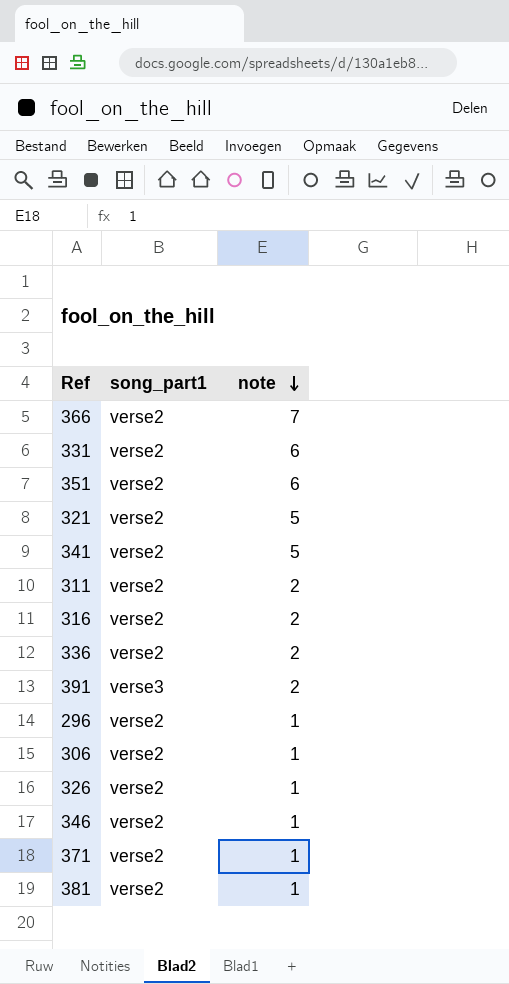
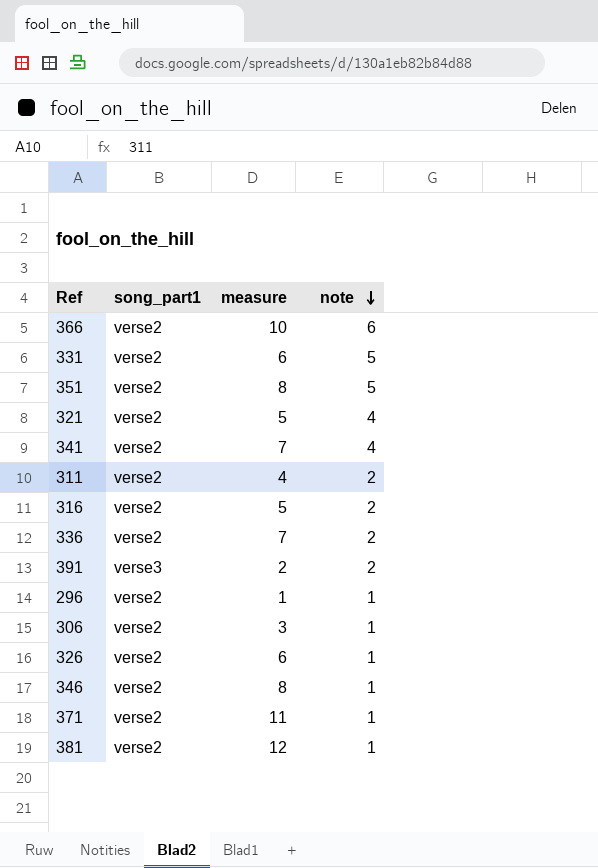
column measure | position: none -> 3
366 | note: 7 -> 6
331 | note: 6 -> 5
351 | note: 6 -> 5
321 | note: 5 -> 4
341 | note: 5 -> 4

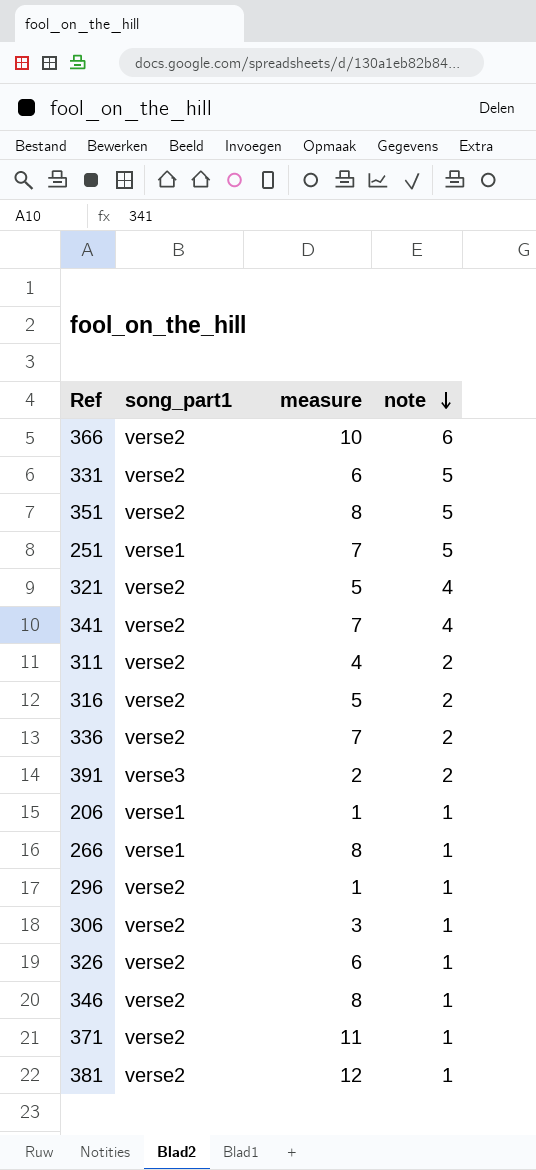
row 251: none -> verse1 | 7 | 5
row 206: none -> verse1 | 1 | 1
row 266: none -> verse1 | 8 | 1

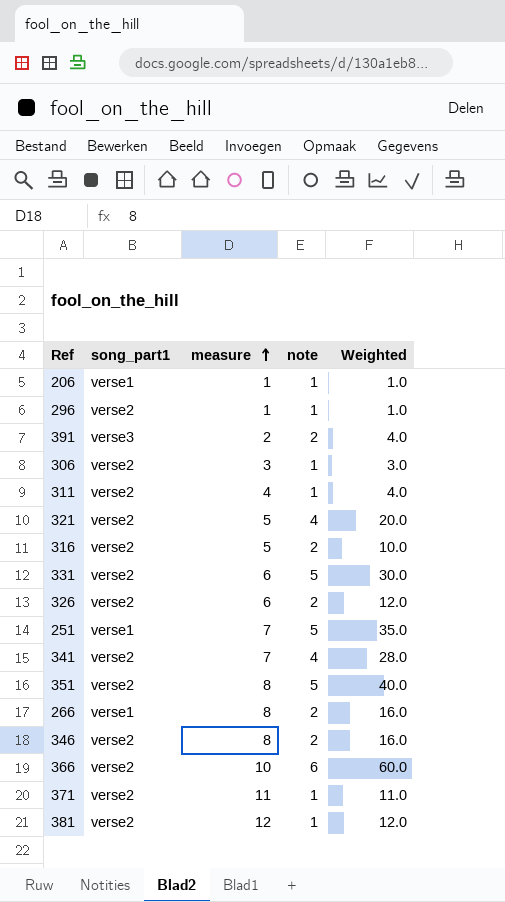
row order: note descending -> measure ascending
column Weighted | formula: none -> [measure] * [note]
row 336: verse2 | 7 | 2 -> none
311 | note: 2 -> 1
326 | note: 1 -> 2
266 | note: 1 -> 2
346 | note: 1 -> 2

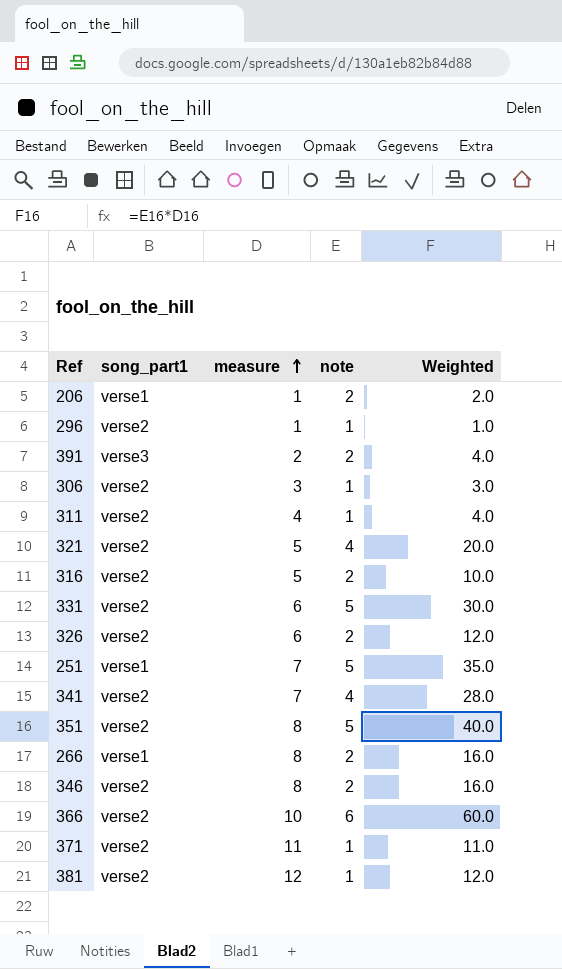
206 | note: 1 -> 2
206 | Weighted: 1.0 -> 2.0

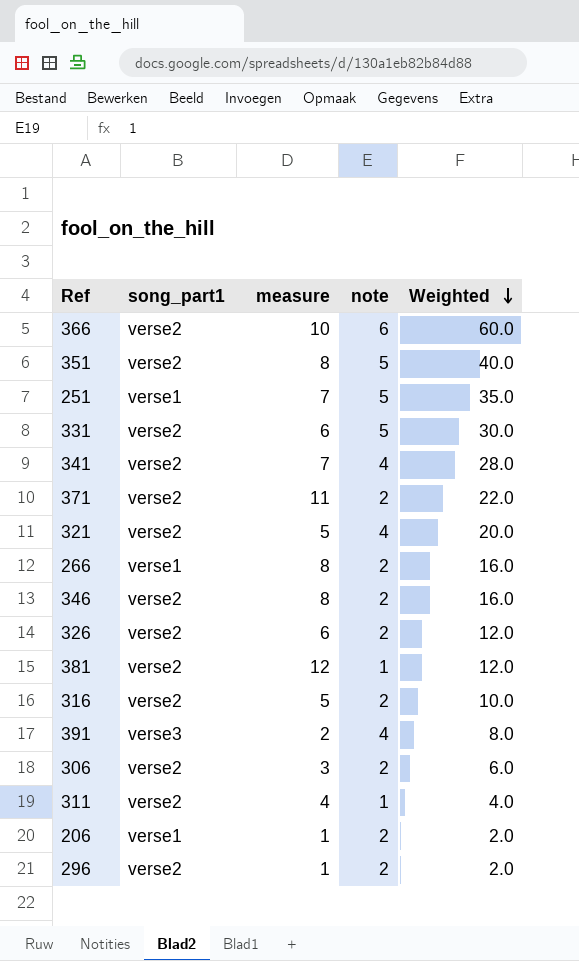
row order: measure ascending -> Weighted descending
371 | note: 1 -> 2
371 | Weighted: 11.0 -> 22.0
391 | note: 2 -> 4
391 | Weighted: 4.0 -> 8.0
306 | note: 1 -> 2
306 | Weighted: 3.0 -> 6.0
296 | note: 1 -> 2
296 | Weighted: 1.0 -> 2.0

